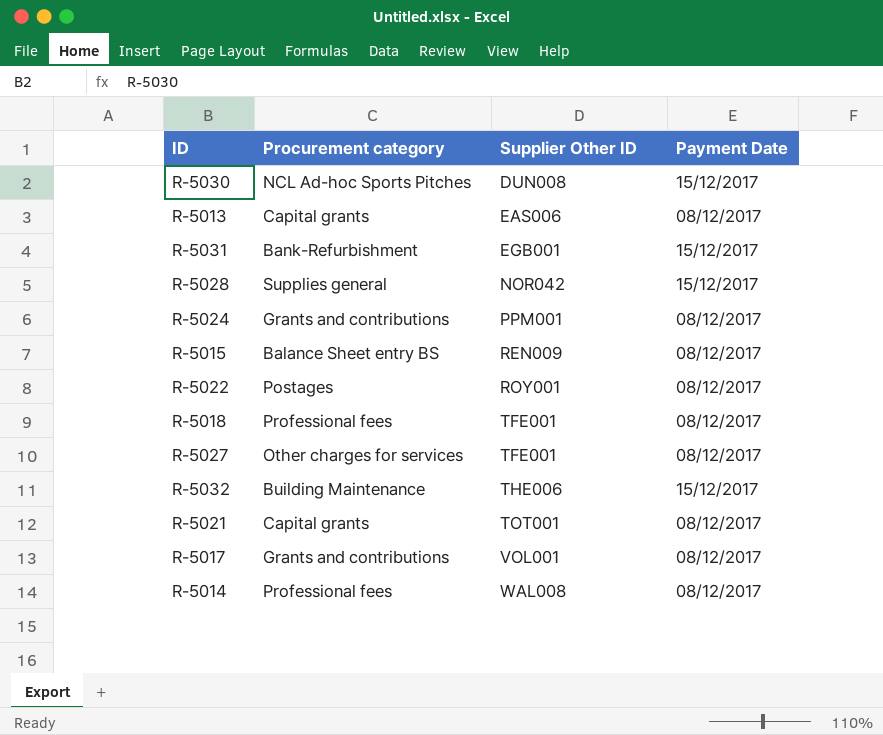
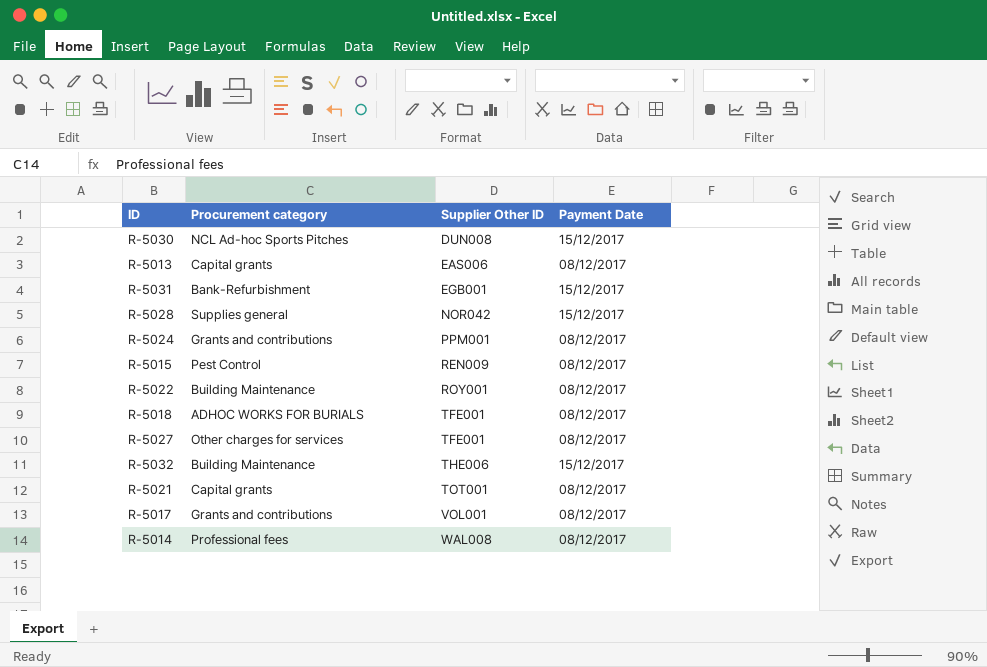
R-5015 | Procurement category: Balance Sheet entry BS -> Pest Control
R-5022 | Procurement category: Postages -> Building Maintenance
R-5018 | Procurement category: Professional fees -> ADHOC WORKS FOR BURIALS

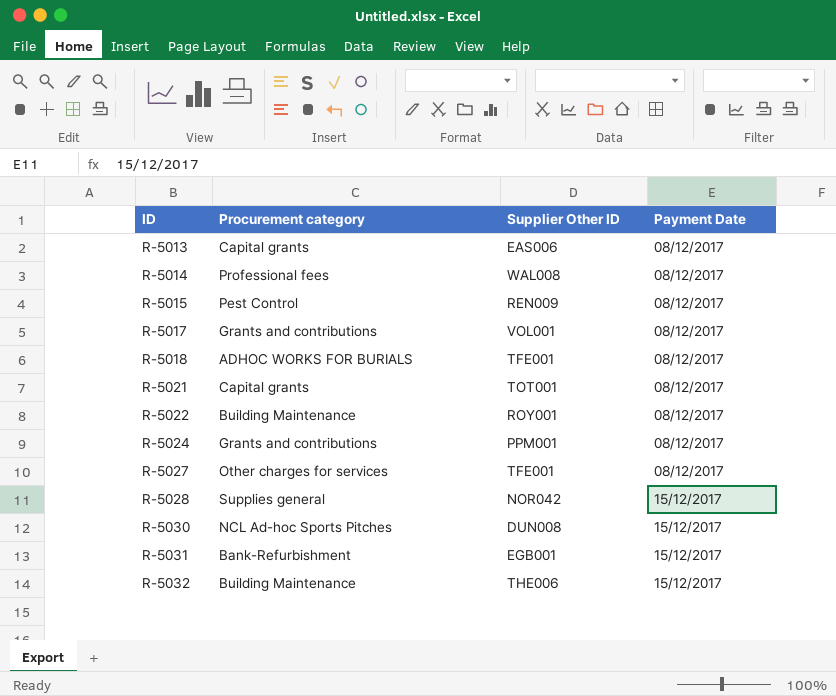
row order: Supplier Other ID ascending -> ID ascending

